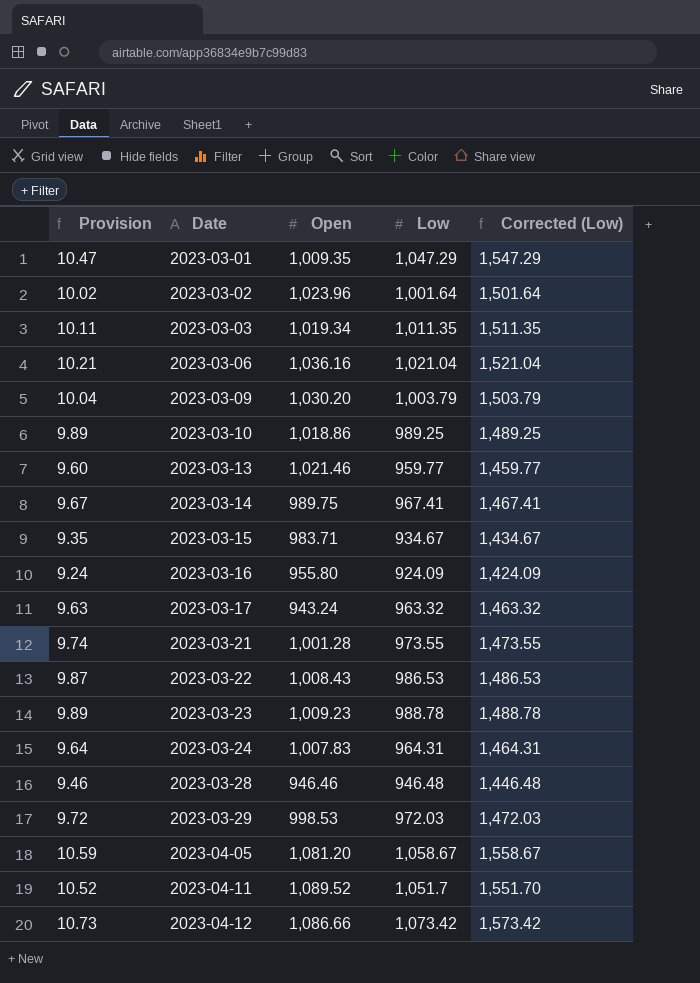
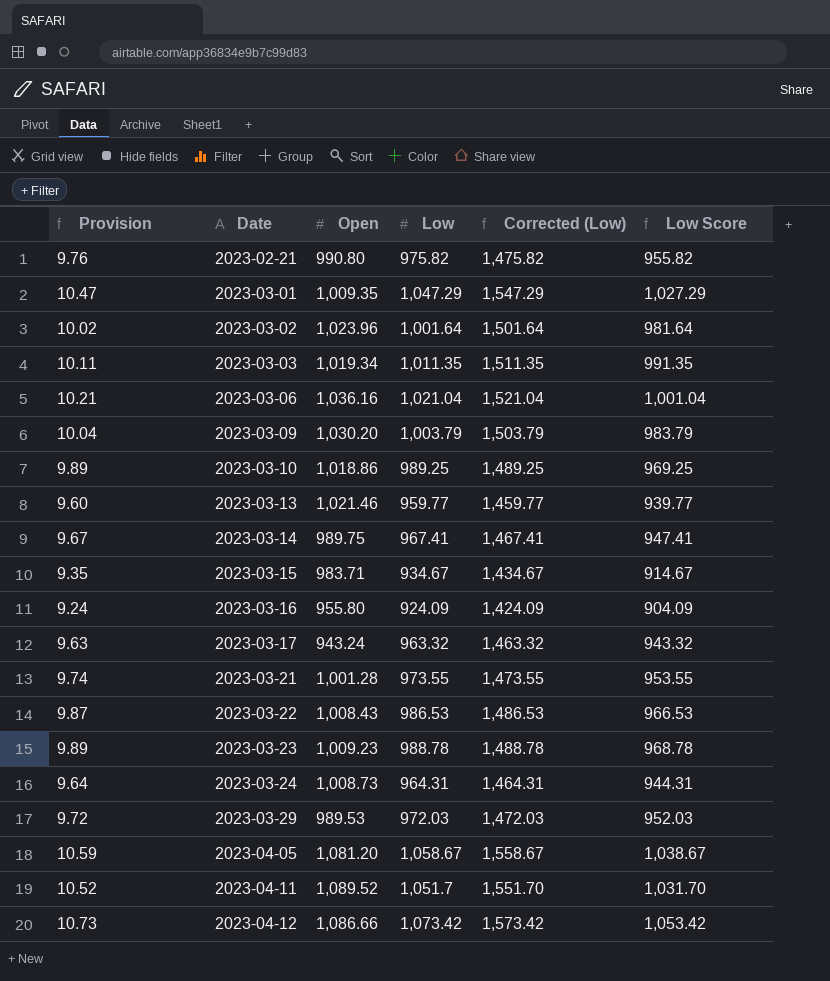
column Low Score | formula: none -> [Low] - 20
row 2023-03-28: 9.46 | 946.46 | 946.48 | 1,446.48 -> none
row 2023-02-21: none -> 9.76 | 990.80 | 975.82 | 1,475.82 | 955.82
2023-03-24 | Open: 1,007.83 -> 1,008.73
2023-03-29 | Open: 998.53 -> 989.53

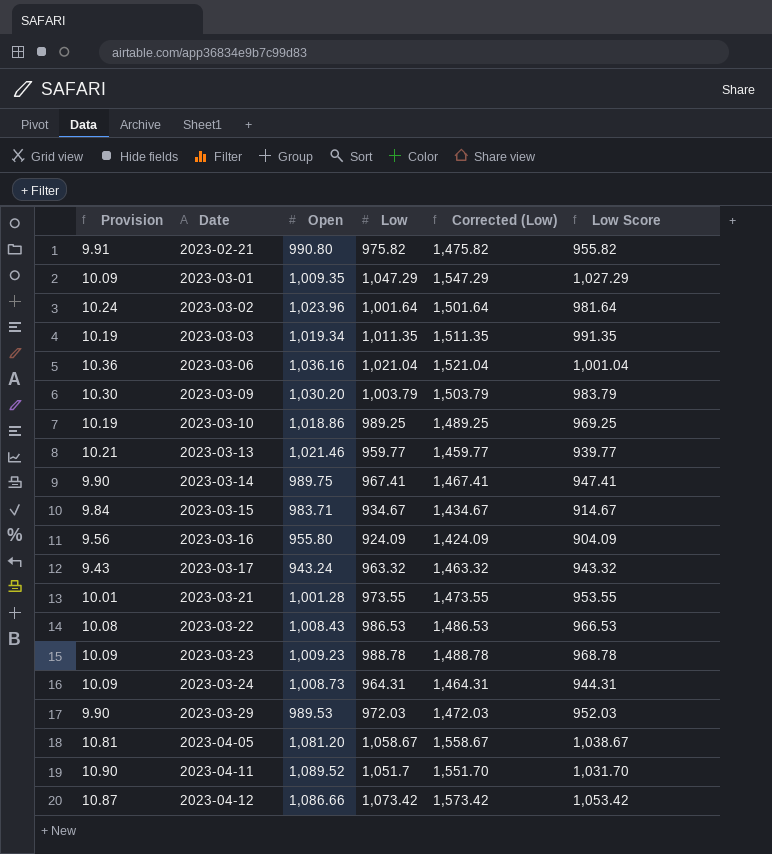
column Provision | formula: [Low] * 0.01 -> [Open] * 0.01

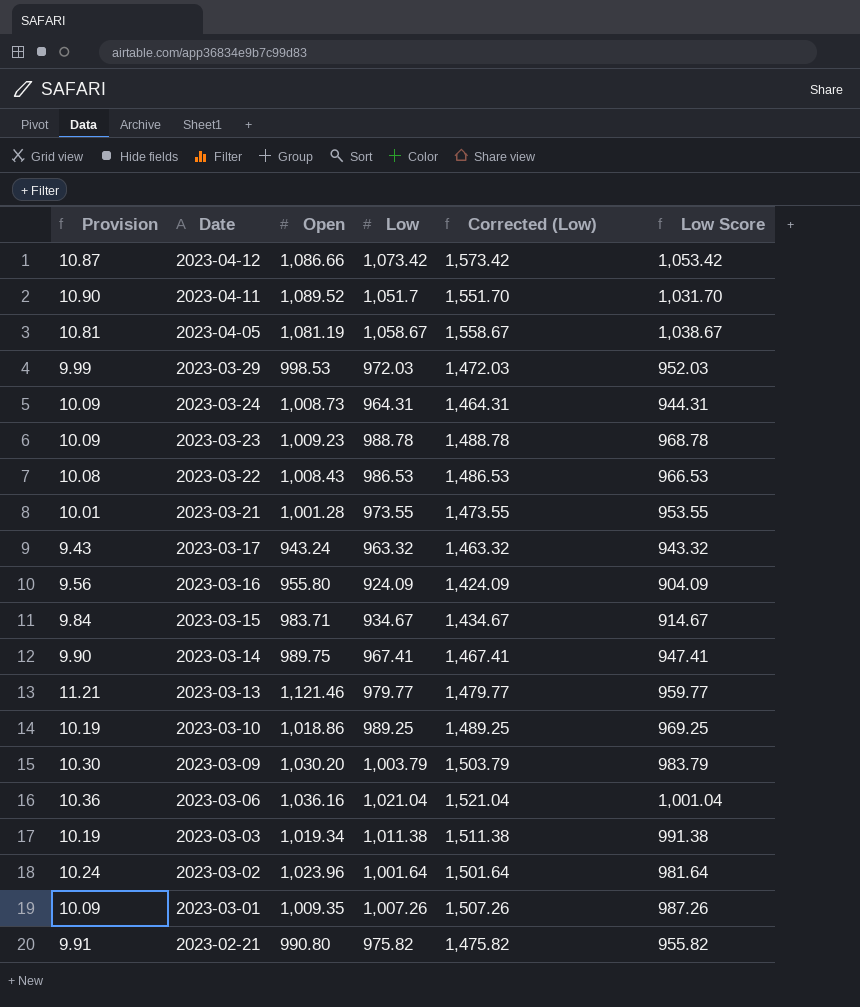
row order: Date ascending -> Date descending
2023-04-05 | Open: 1,081.20 -> 1,081.19
2023-03-29 | Provision: 9.90 -> 9.99
2023-03-29 | Open: 989.53 -> 998.53
2023-03-13 | Provision: 10.21 -> 11.21
2023-03-13 | Open: 1,021.46 -> 1,121.46
2023-03-13 | Low: 959.77 -> 979.77
2023-03-13 | Corrected (Low): 1,459.77 -> 1,479.77
2023-03-13 | Low Score: 939.77 -> 959.77
2023-03-03 | Low: 1,011.35 -> 1,011.38
2023-03-03 | Corrected (Low): 1,511.35 -> 1,511.38
2023-03-03 | Low Score: 991.35 -> 991.38
2023-03-01 | Low: 1,047.29 -> 1,007.26
2023-03-01 | Corrected (Low): 1,547.29 -> 1,507.26
2023-03-01 | Low Score: 1,027.29 -> 987.26

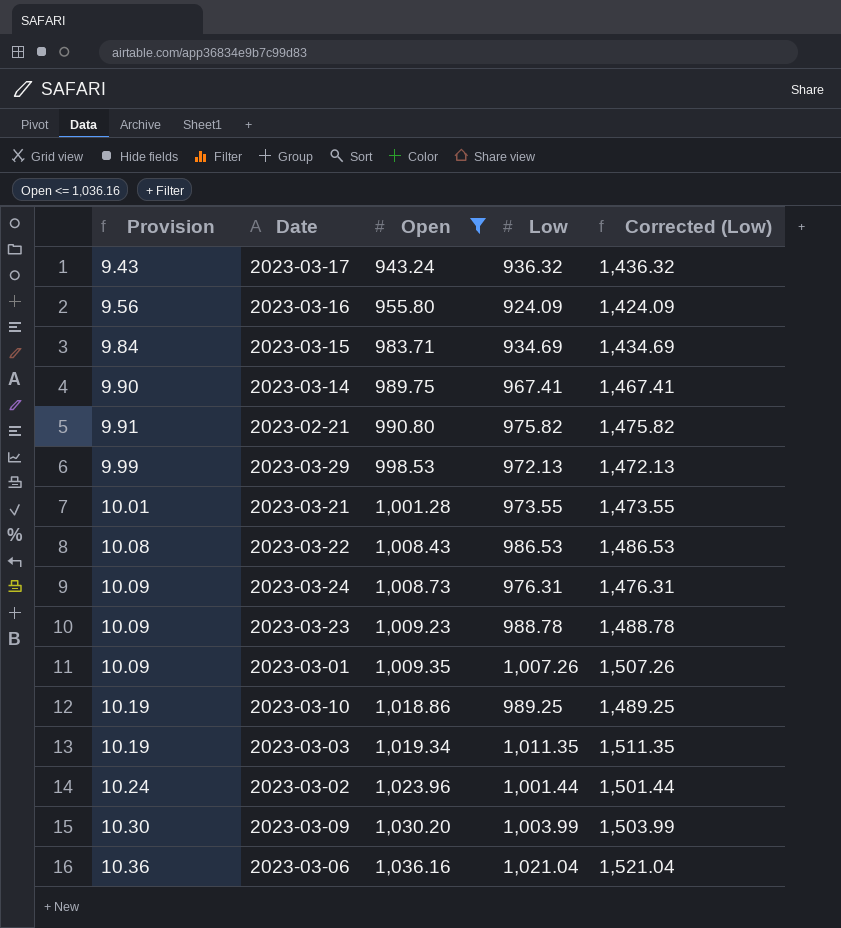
filter: none -> Open <= 1,036.16
row order: Date descending -> Provision ascending
column Low Score | formula: [Low] - 20 -> none
2023-03-17 | Low: 963.32 -> 936.32
2023-03-17 | Corrected (Low): 1,463.32 -> 1,436.32
2023-03-15 | Low: 934.67 -> 934.69
2023-03-15 | Corrected (Low): 1,434.67 -> 1,434.69
2023-03-29 | Low: 972.03 -> 972.13
2023-03-29 | Corrected (Low): 1,472.03 -> 1,472.13
2023-03-24 | Low: 964.31 -> 976.31
2023-03-24 | Corrected (Low): 1,464.31 -> 1,476.31
2023-03-03 | Low: 1,011.38 -> 1,011.35
2023-03-03 | Corrected (Low): 1,511.38 -> 1,511.35
2023-03-02 | Low: 1,001.64 -> 1,001.44
2023-03-02 | Corrected (Low): 1,501.64 -> 1,501.44
2023-03-09 | Low: 1,003.79 -> 1,003.99
2023-03-09 | Corrected (Low): 1,503.79 -> 1,503.99

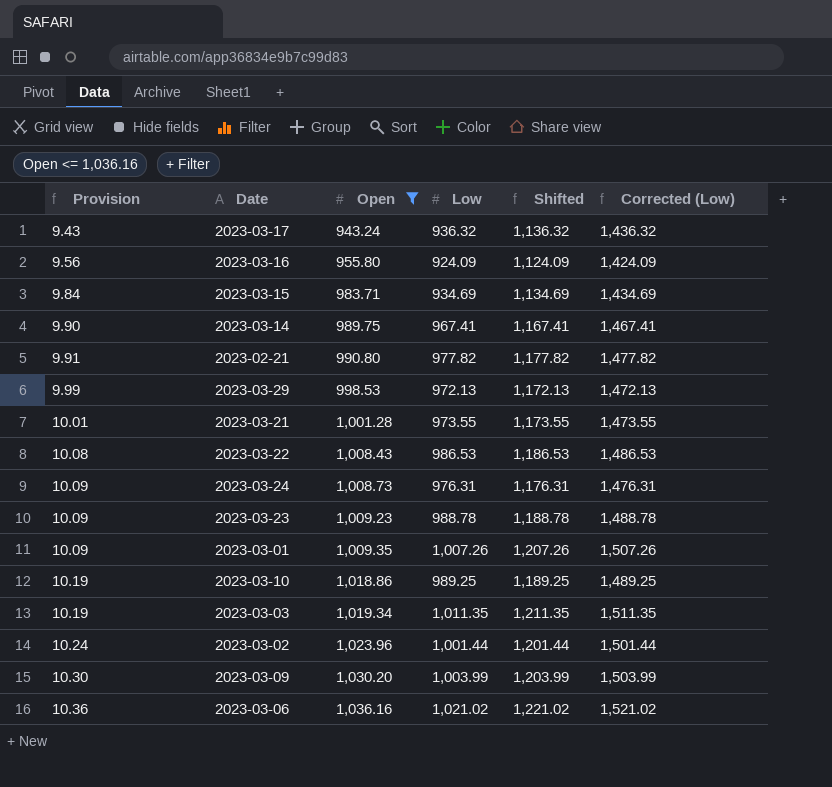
column Shifted | formula: none -> [Low] + 200
2023-02-21 | Low: 975.82 -> 977.82
2023-02-21 | Corrected (Low): 1,475.82 -> 1,477.82
2023-03-06 | Low: 1,021.04 -> 1,021.02
2023-03-06 | Corrected (Low): 1,521.04 -> 1,521.02

